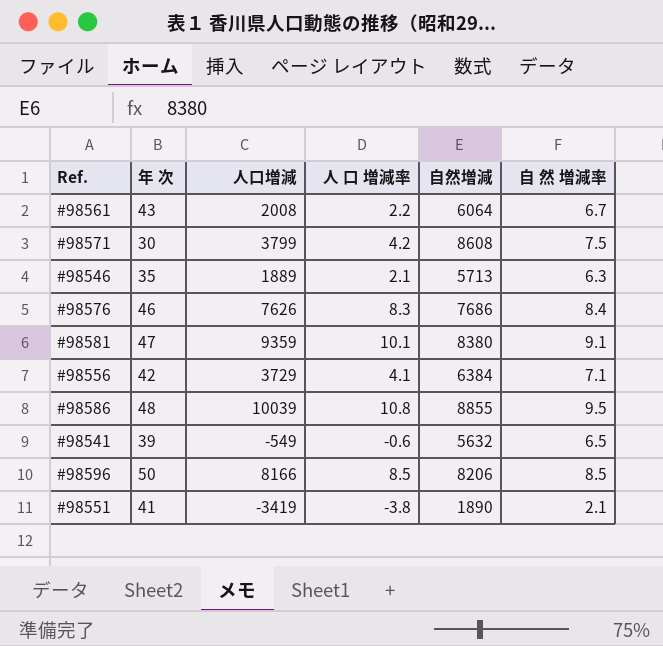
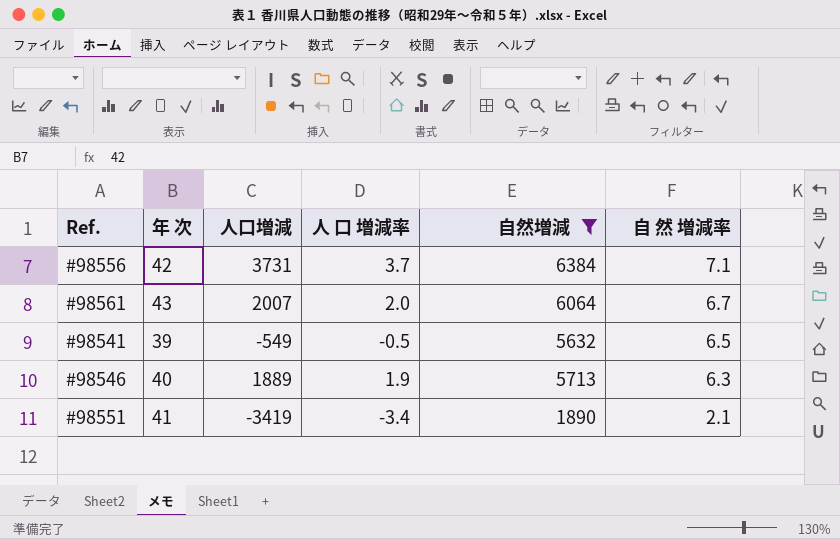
filter: none -> 自然増減 <= 6384
row order: none -> 自 然 増減率 descending
#98556 | 人口増減: 3729 -> 3731
#98556 | 人 口 増減率: 4.1 -> 3.7
#98561 | 人口増減: 2008 -> 2007
#98561 | 人 口 増減率: 2.2 -> 2.0
#98541 | 人 口 増減率: -0.6 -> -0.5
#98546 | 年 次: 35 -> 40
#98546 | 人 口 増減率: 2.1 -> 1.9
#98551 | 人 口 増減率: -3.8 -> -3.4

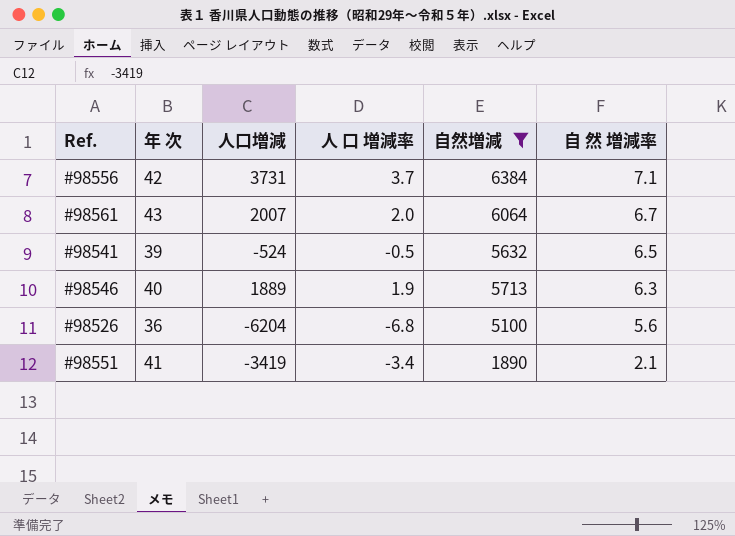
#98541 | 人口増減: -549 -> -524
row #98526: none -> 36 | -6204 | -6.8 | 5100 | 5.6

